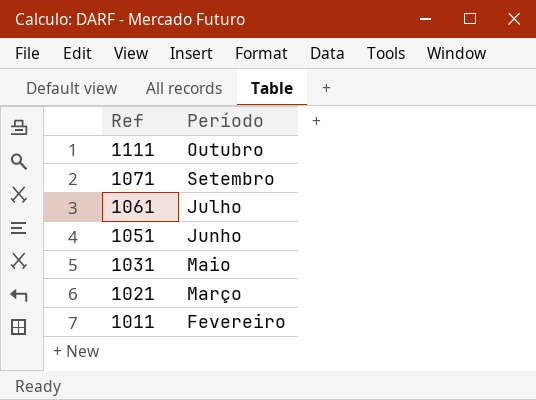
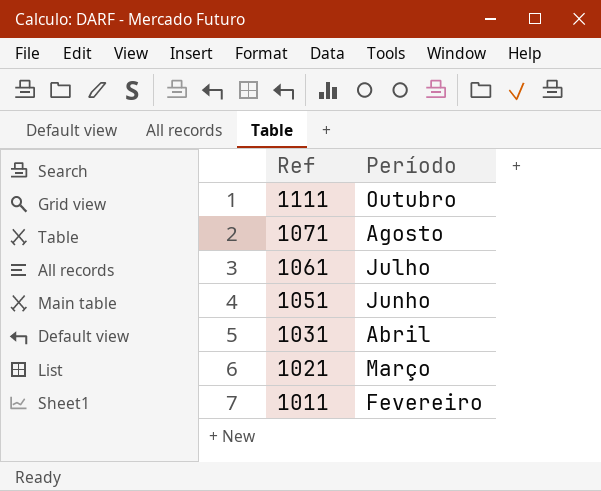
1071 | Período: Setembro -> Agosto
1031 | Período: Maio -> Abril

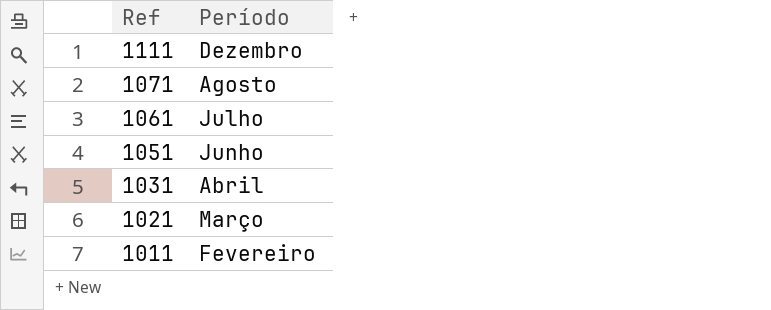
1111 | Período: Outubro -> Dezembro

